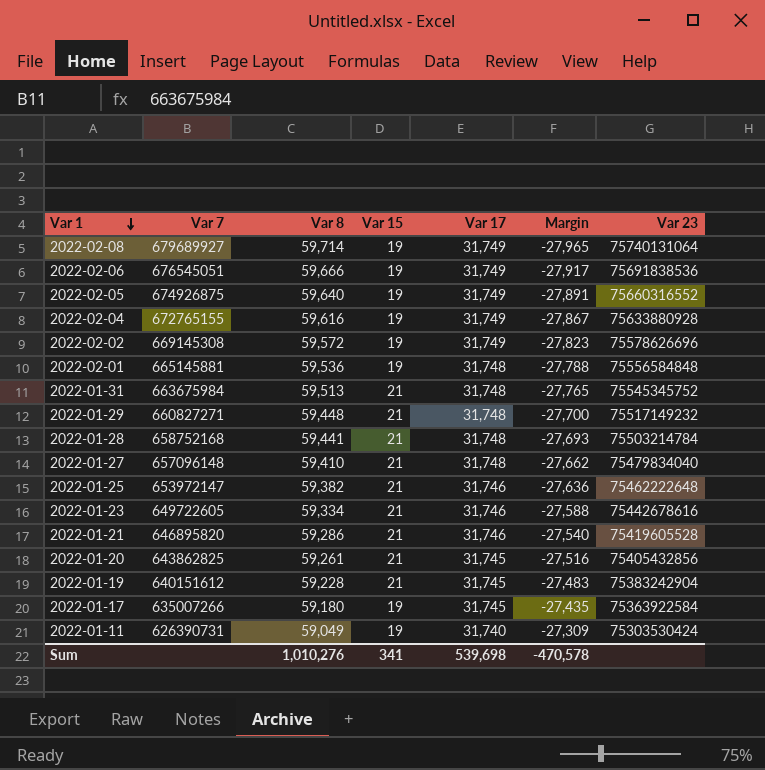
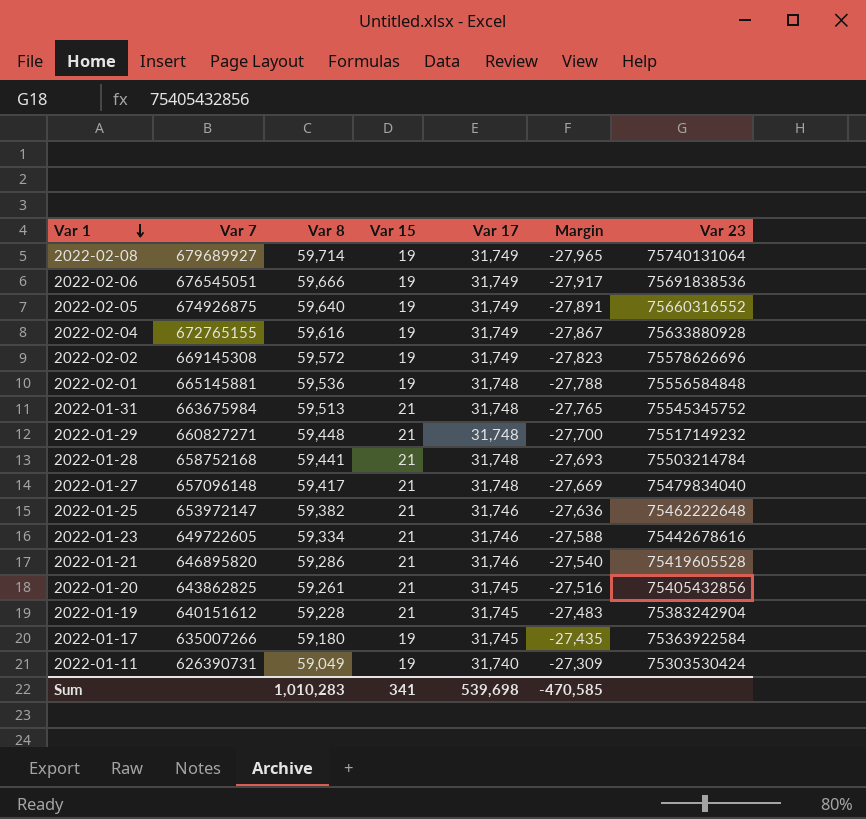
2022-01-27 | Var 8: 59,410 -> 59,417
2022-01-27 | Margin: -27,662 -> -27,669
Sum | Var 8: 1,010,276 -> 1,010,283
Sum | Margin: -470,578 -> -470,585

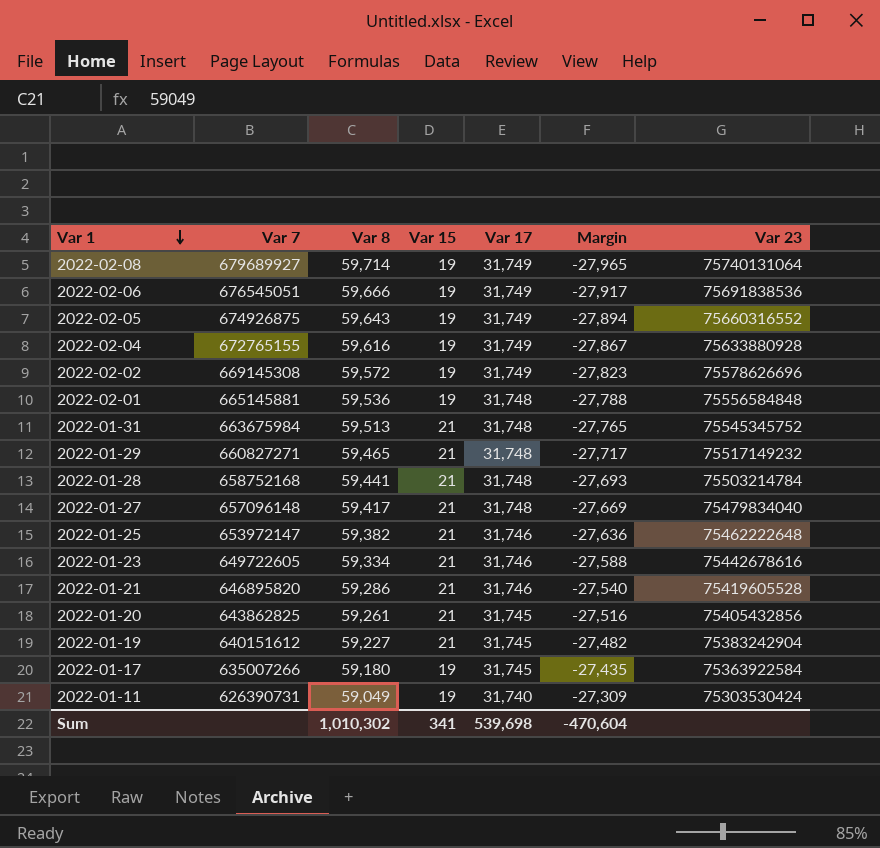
2022-02-05 | Var 8: 59,640 -> 59,643
2022-02-05 | Margin: -27,891 -> -27,894
2022-01-29 | Var 8: 59,448 -> 59,465
2022-01-29 | Margin: -27,700 -> -27,717
2022-01-19 | Var 8: 59,228 -> 59,227
2022-01-19 | Margin: -27,483 -> -27,482
Sum | Var 8: 1,010,283 -> 1,010,302
Sum | Margin: -470,585 -> -470,604

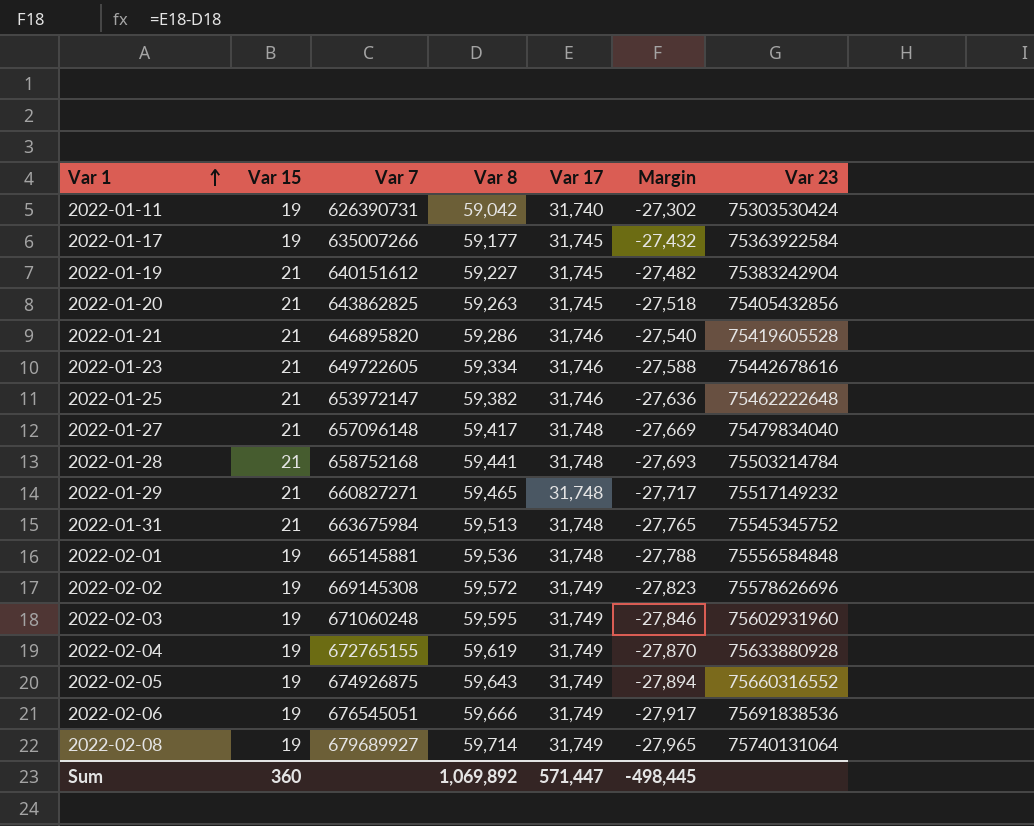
row order: Var 1 descending -> Var 1 ascending
column Var 15 | position: 4 -> 2
2022-01-11 | Var 8: 59,049 -> 59,042
2022-01-11 | Margin: -27,309 -> -27,302
2022-01-17 | Var 8: 59,180 -> 59,177
2022-01-17 | Margin: -27,435 -> -27,432
2022-01-20 | Var 8: 59,261 -> 59,263
2022-01-20 | Margin: -27,516 -> -27,518
row 2022-02-03: none -> 19 | 671060248 | 59,595 | 31,749 | -27,846 | 75602931960
2022-02-04 | Var 8: 59,616 -> 59,619
2022-02-04 | Margin: -27,867 -> -27,870
Sum | Var 15: 341 -> 360
Sum | Var 8: 1,010,302 -> 1,069,892
Sum | Var 17: 539,698 -> 571,447
Sum | Margin: -470,604 -> -498,445

